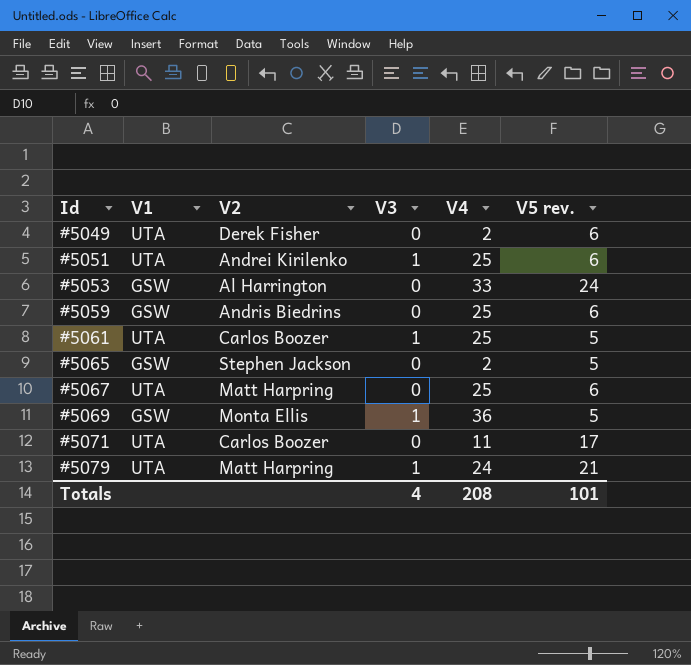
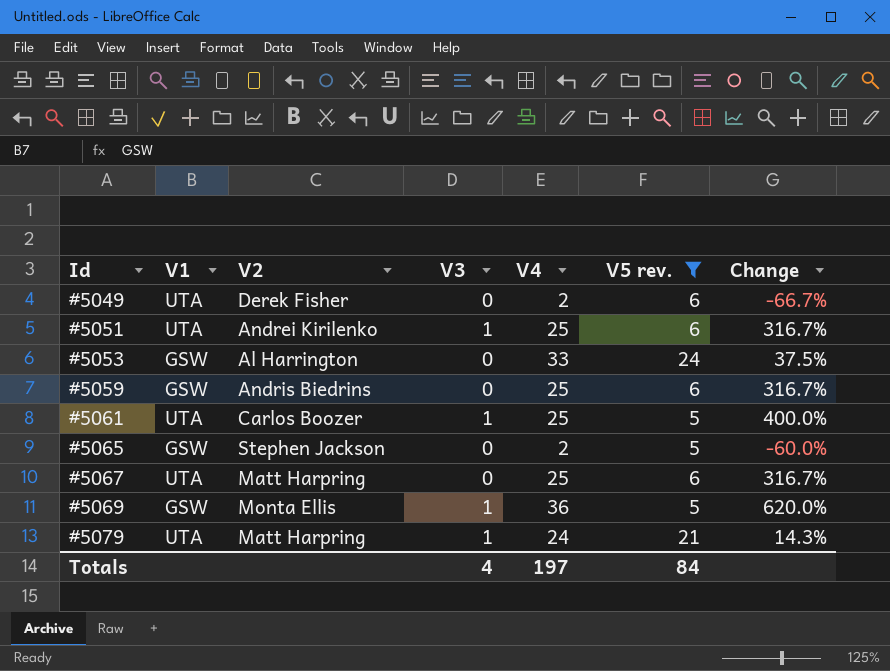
filter: none -> V5 rev. != 17
column Change | formula: none -> ([V4] - [V5 rev.]) / [V5 rev.]
Totals | V4: 208 -> 197
Totals | V5 rev.: 101 -> 84

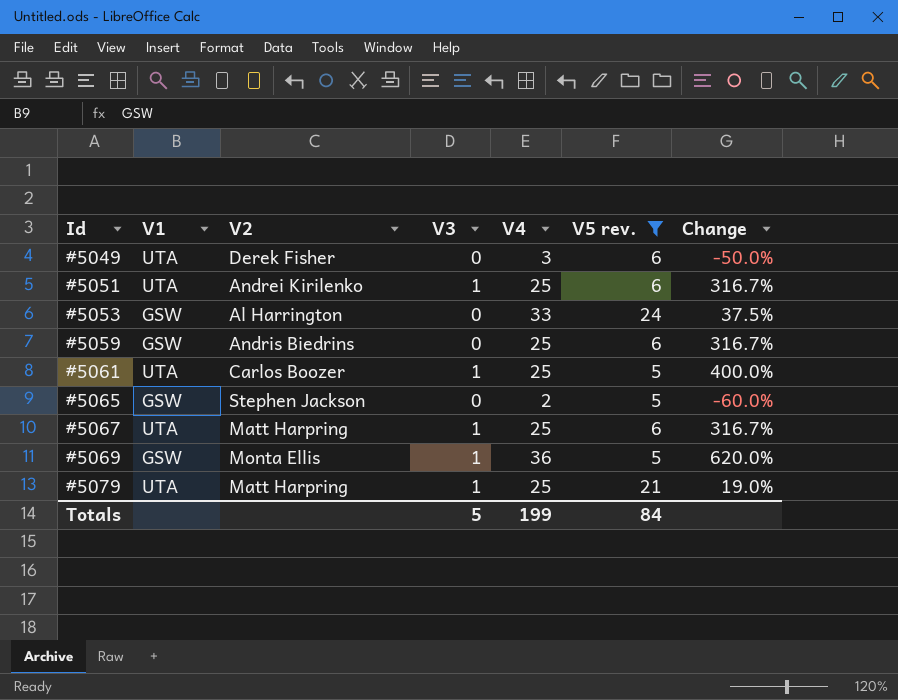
#5049 | V4: 2 -> 3
#5049 | Change: -66.7% -> -50.0%
#5067 | V3: 0 -> 1
#5079 | V4: 24 -> 25
#5079 | Change: 14.3% -> 19.0%
Totals | V3: 4 -> 5
Totals | V4: 197 -> 199

